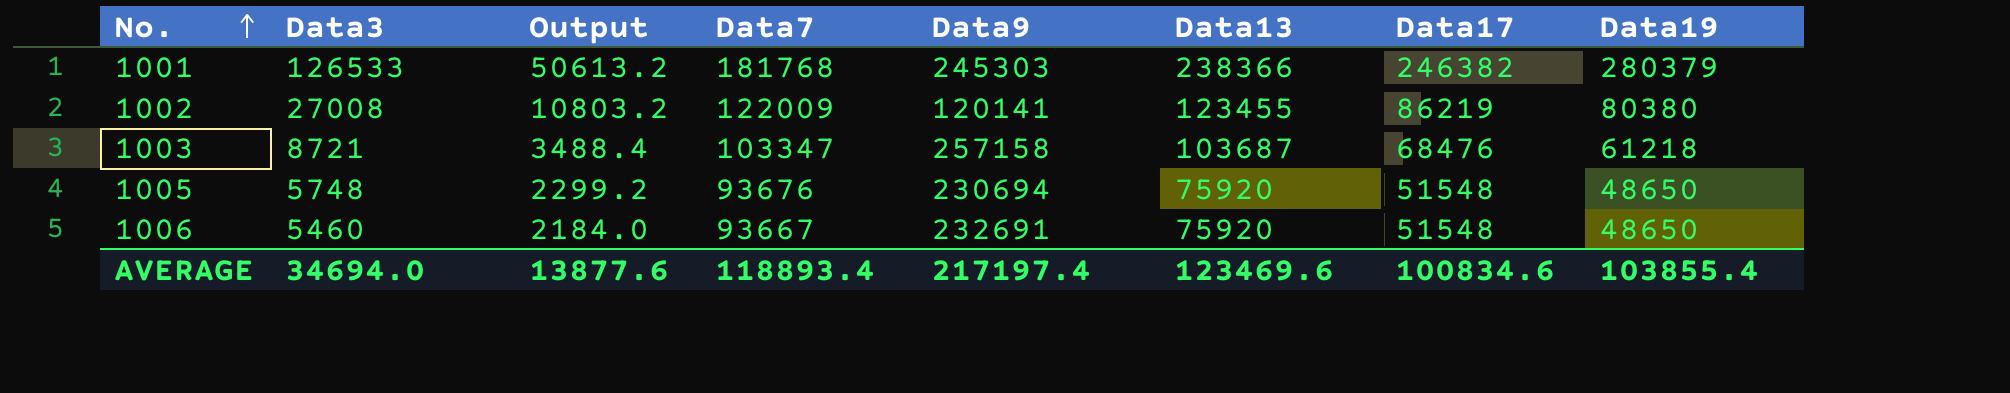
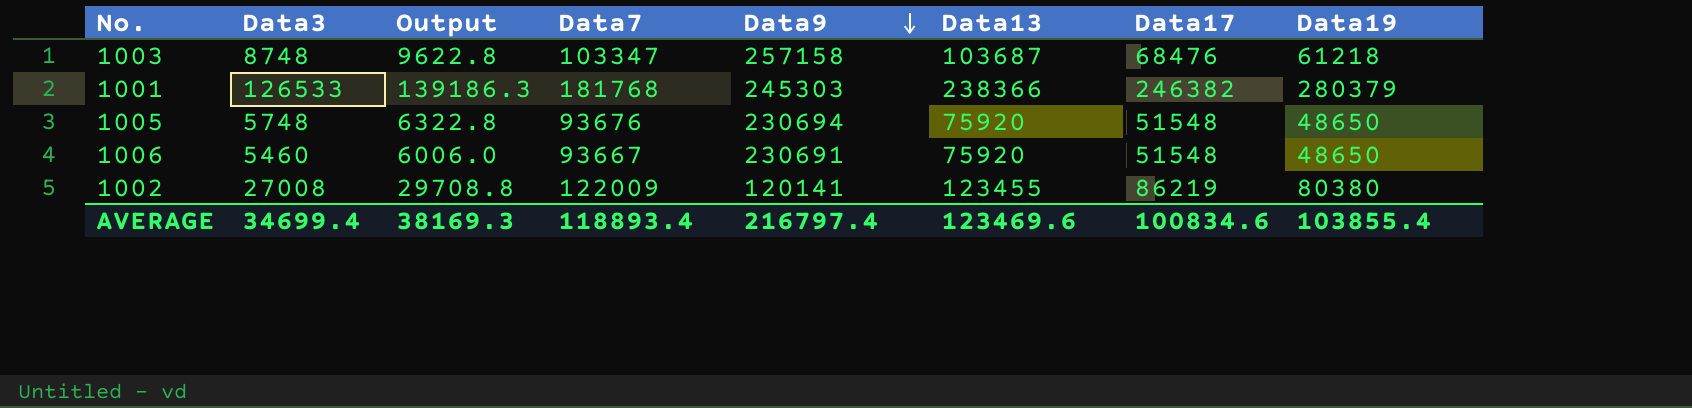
row order: No. ascending -> Data9 descending
column Output | formula: [Data3] * 0.4 -> [Data3] * 1.1
1003 | Data3: 8721 -> 8748
1006 | Data9: 232691 -> 230691
AVERAGE | Data3: 34694.0 -> 34699.4
AVERAGE | Output: 13877.6 -> 38169.3
AVERAGE | Data9: 217197.4 -> 216797.4

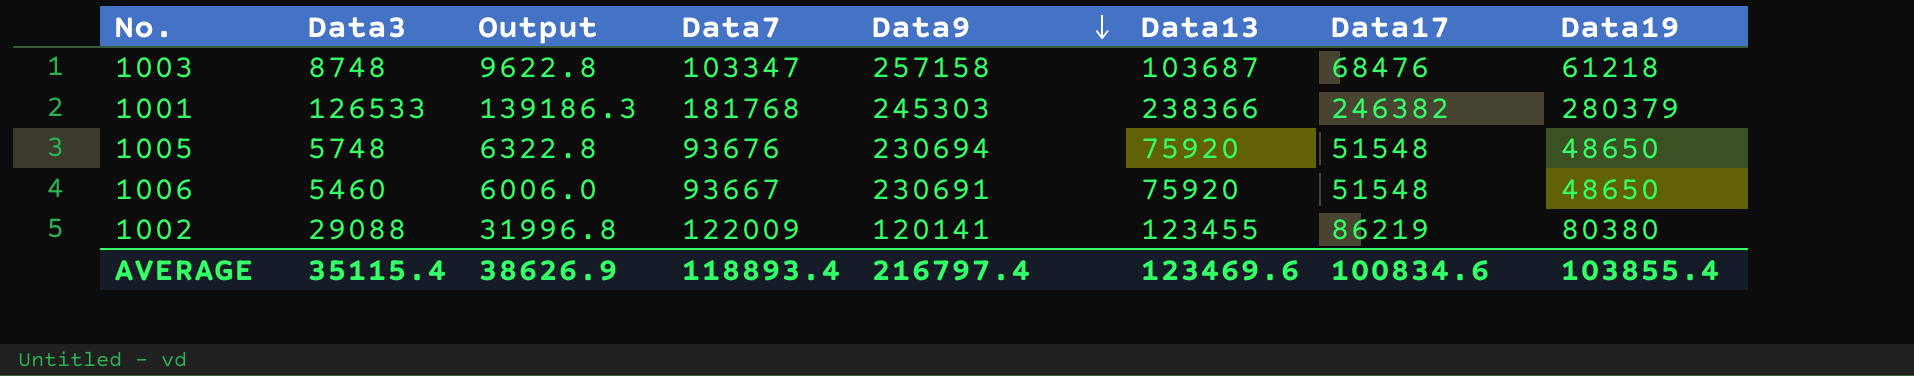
1002 | Data3: 27008 -> 29088
1002 | Output: 29708.8 -> 31996.8
AVERAGE | Data3: 34699.4 -> 35115.4
AVERAGE | Output: 38169.3 -> 38626.9

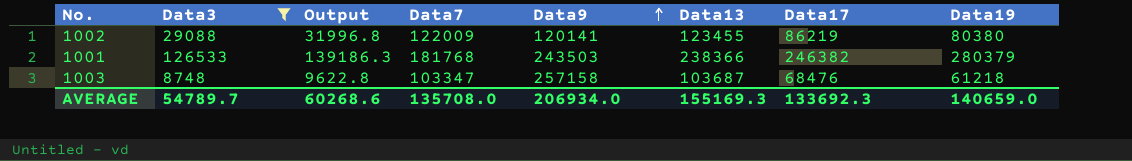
filter: none -> Data3 >= 8748
row order: Data9 descending -> Data9 ascending
1001 | Data9: 245303 -> 243503
AVERAGE | Data3: 35115.4 -> 54789.7
AVERAGE | Output: 38626.9 -> 60268.6
AVERAGE | Data7: 118893.4 -> 135708.0
AVERAGE | Data9: 216797.4 -> 206934.0
AVERAGE | Data13: 123469.6 -> 155169.3
AVERAGE | Data17: 100834.6 -> 133692.3
AVERAGE | Data19: 103855.4 -> 140659.0

